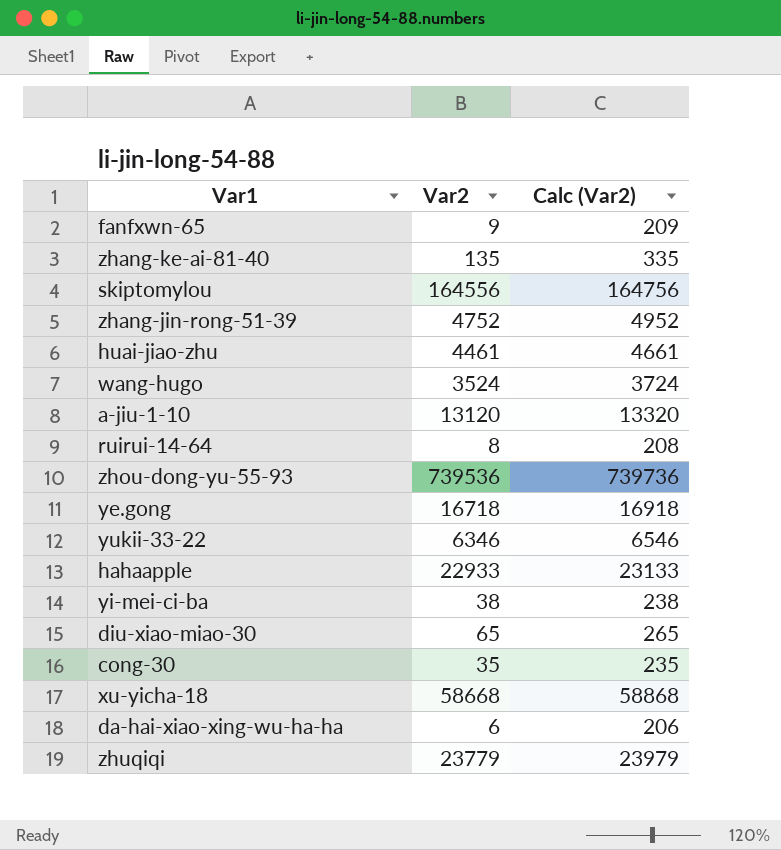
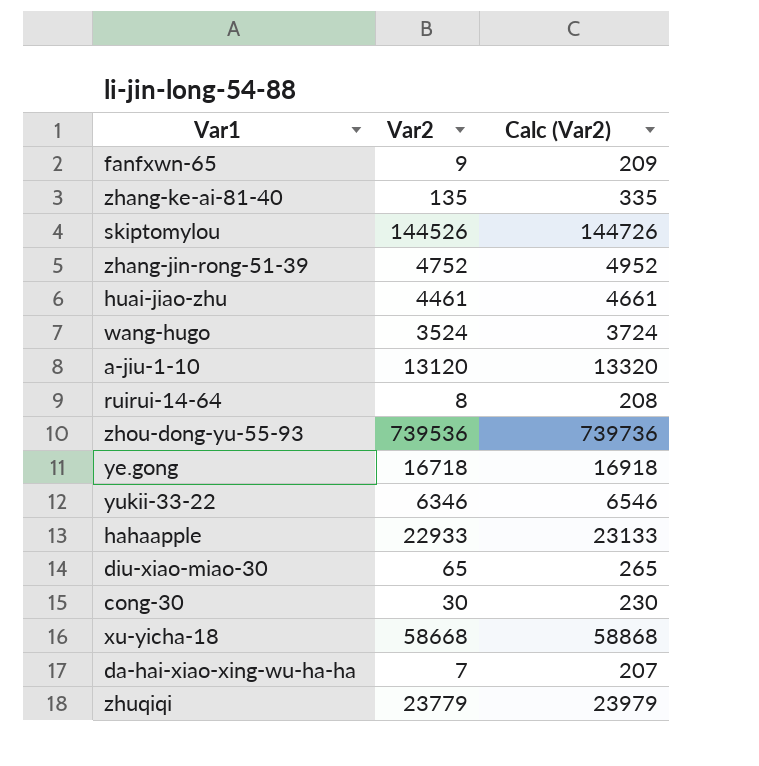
row yi-mei-ci-ba: 38 | 238 -> none
skiptomylou | Var2: 164556 -> 144526
skiptomylou | Calc (Var2): 164756 -> 144726
cong-30 | Var2: 35 -> 30
cong-30 | Calc (Var2): 235 -> 230
da-hai-xiao-xing-wu-ha-ha | Var2: 6 -> 7
da-hai-xiao-xing-wu-ha-ha | Calc (Var2): 206 -> 207

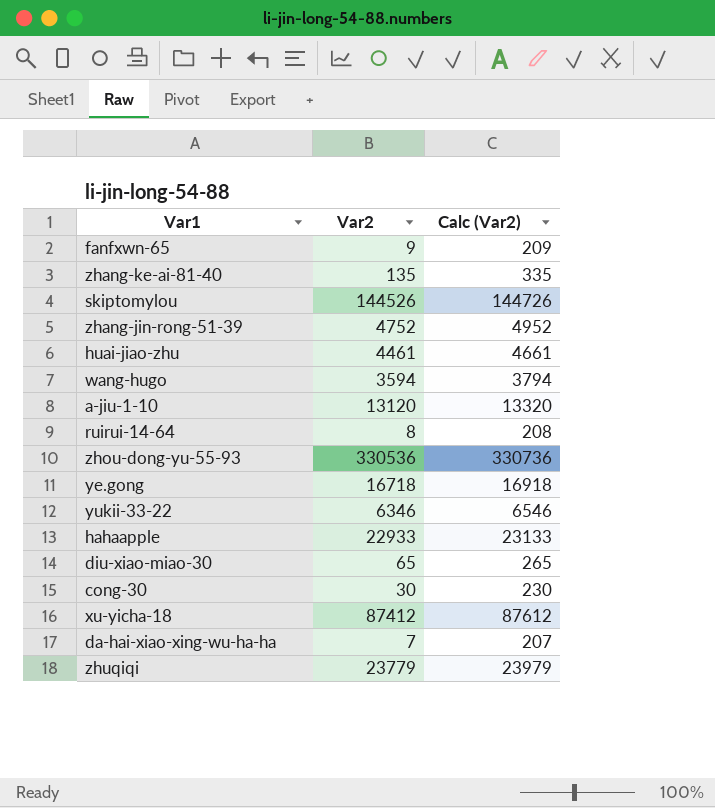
wang-hugo | Var2: 3524 -> 3594
wang-hugo | Calc (Var2): 3724 -> 3794
zhou-dong-yu-55-93 | Var2: 739536 -> 330536
zhou-dong-yu-55-93 | Calc (Var2): 739736 -> 330736
xu-yicha-18 | Var2: 58668 -> 87412
xu-yicha-18 | Calc (Var2): 58868 -> 87612

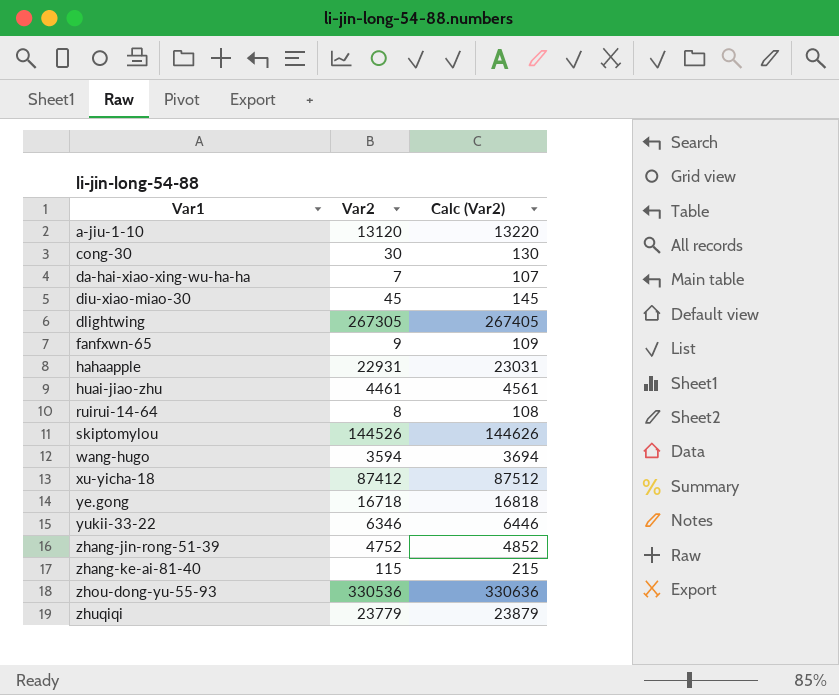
row order: none -> Var1 ascending
column Calc (Var2) | formula: [Var2] + 200 -> [Var2] + 100
diu-xiao-miao-30 | Var2: 65 -> 45
row dlightwing: none -> 267305 | 267405
hahaapple | Var2: 22933 -> 22931
zhang-ke-ai-81-40 | Var2: 135 -> 115

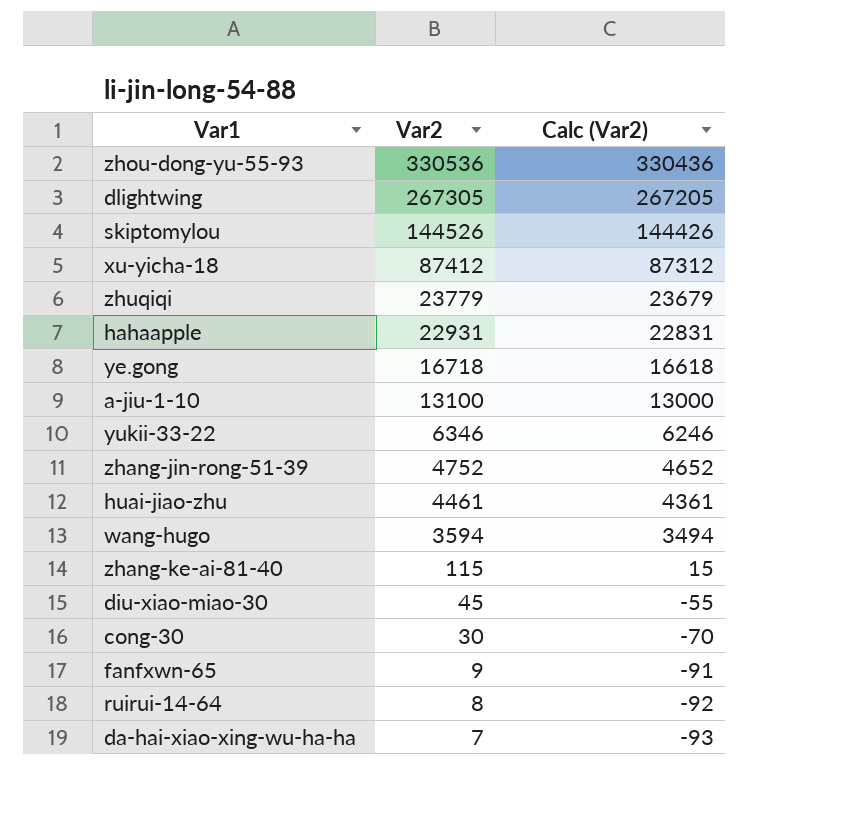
row order: Var1 ascending -> Var2 descending
column Calc (Var2) | formula: [Var2] + 100 -> [Var2] - 100
a-jiu-1-10 | Var2: 13120 -> 13100

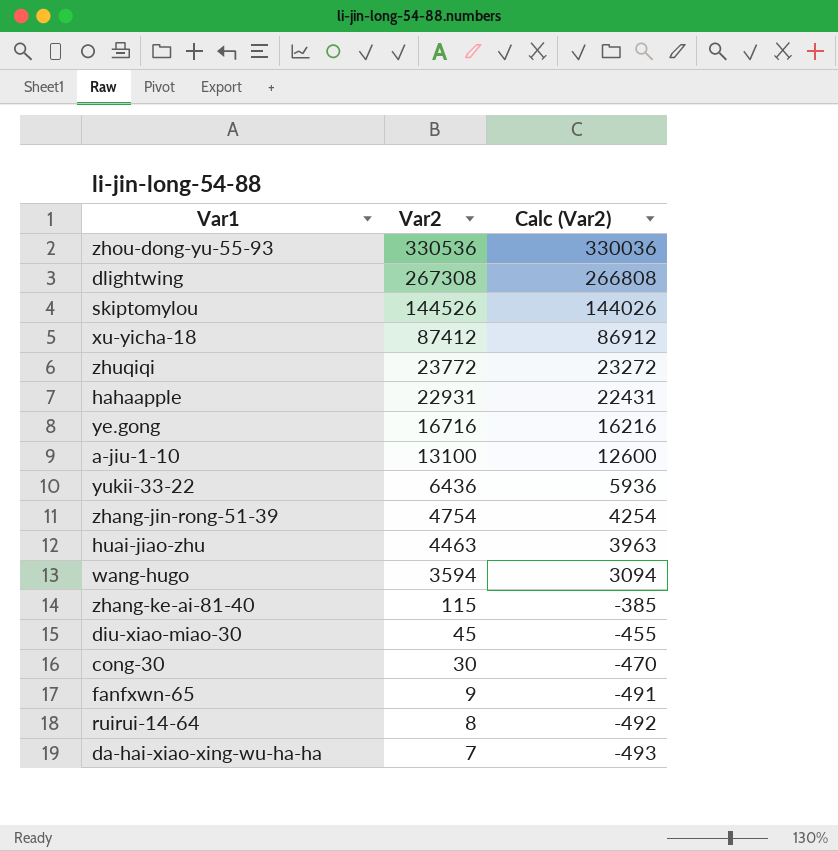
column Calc (Var2) | formula: [Var2] - 100 -> [Var2] - 500
dlightwing | Var2: 267305 -> 267308
zhuqiqi | Var2: 23779 -> 23772
ye.gong | Var2: 16718 -> 16716
yukii-33-22 | Var2: 6346 -> 6436
zhang-jin-rong-51-39 | Var2: 4752 -> 4754
huai-jiao-zhu | Var2: 4461 -> 4463

